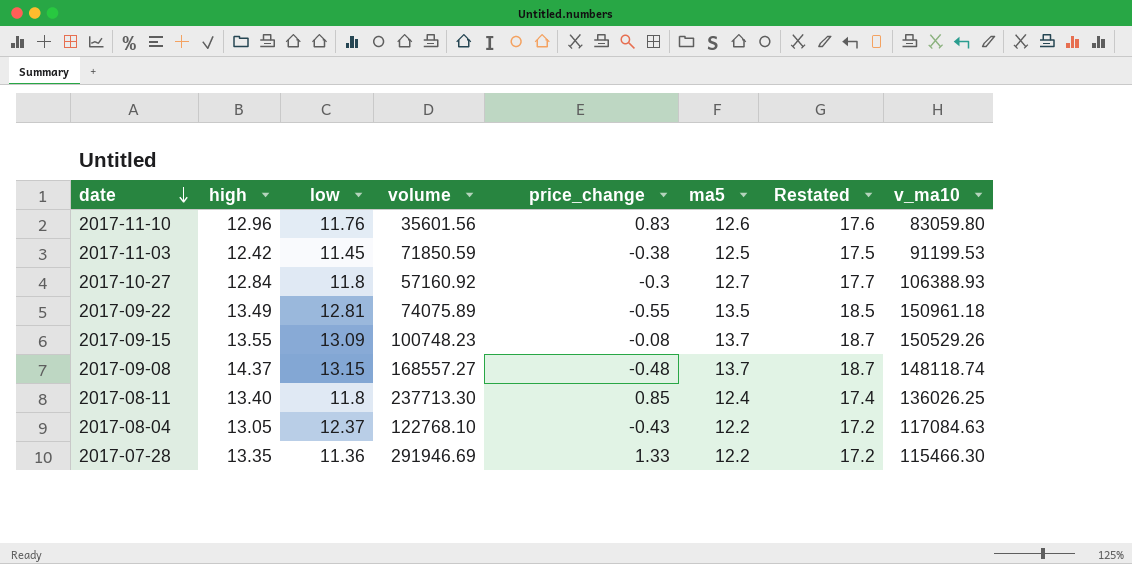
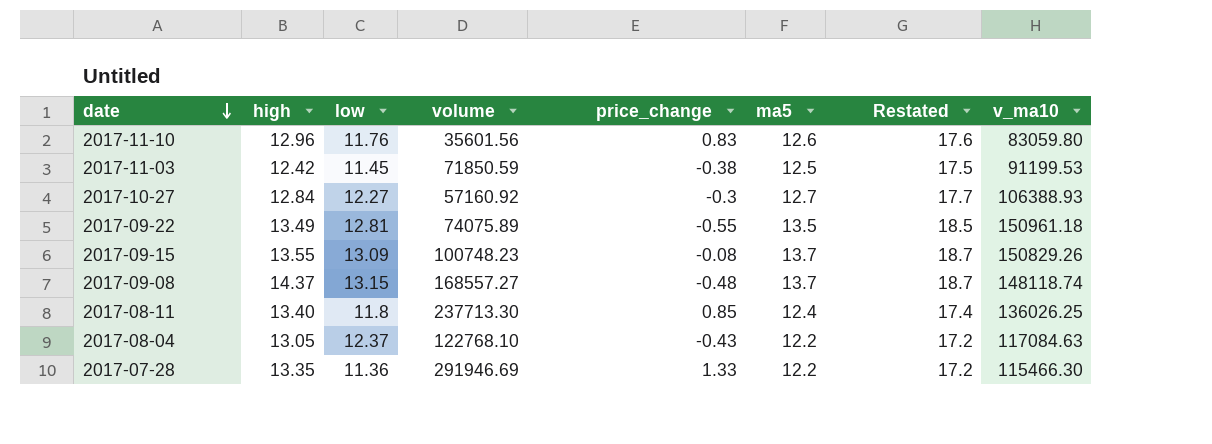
2017-10-27 | low: 11.8 -> 12.27
2017-09-15 | v_ma10: 150529.26 -> 150829.26

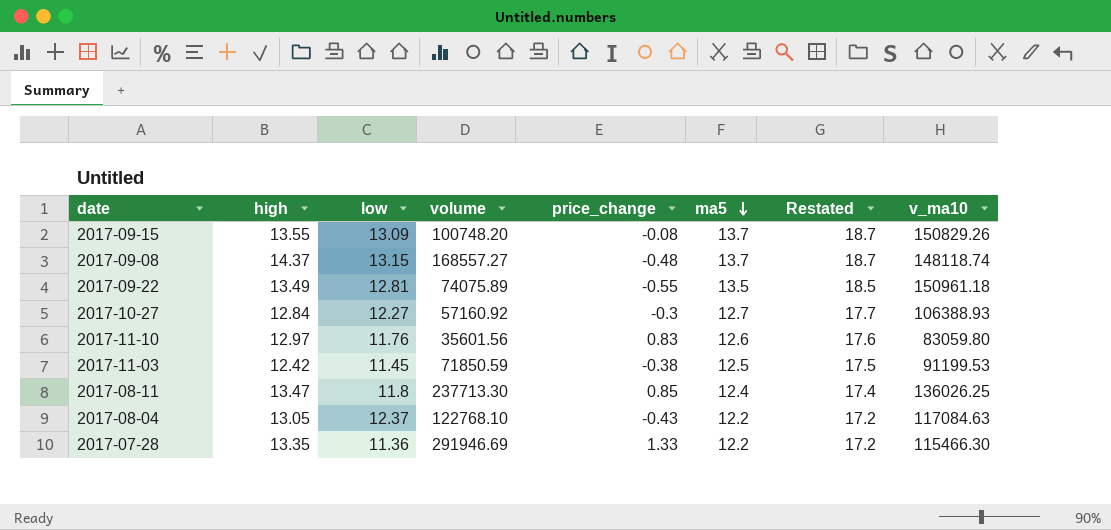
row order: date descending -> ma5 descending
2017-09-15 | volume: 100748.23 -> 100748.20
2017-11-10 | high: 12.96 -> 12.97
2017-08-11 | high: 13.40 -> 13.47

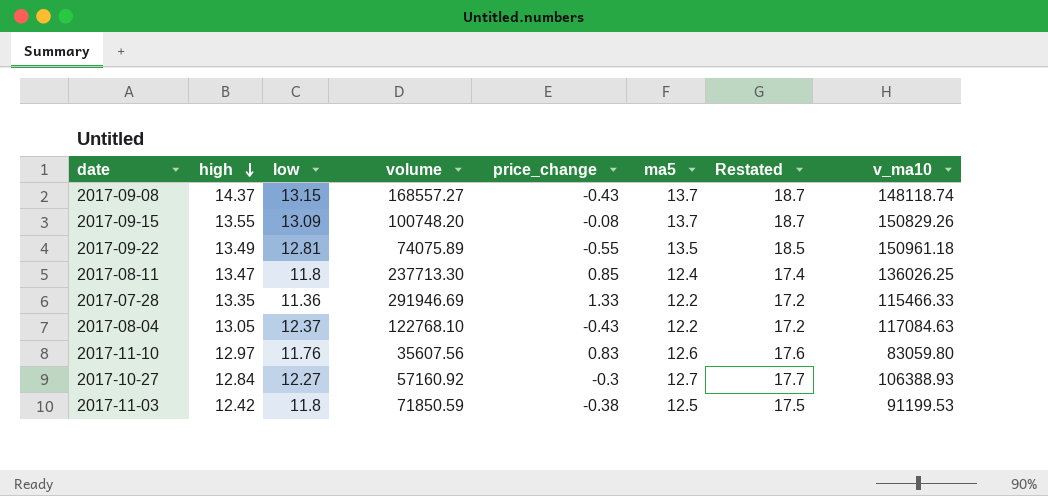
row order: ma5 descending -> high descending
2017-09-08 | price_change: -0.48 -> -0.43
2017-07-28 | v_ma10: 115466.30 -> 115466.33
2017-11-10 | volume: 35601.56 -> 35607.56
2017-11-03 | low: 11.45 -> 11.8

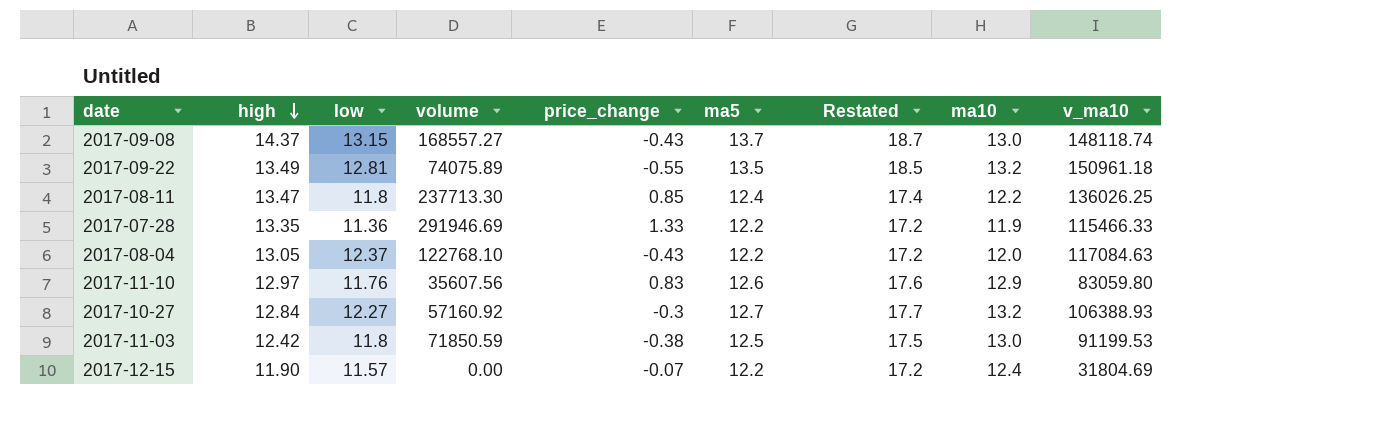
column ma10 | position: none -> 8
row 2017-09-15: 13.55 | 13.09 | 100748.20 | -0.08 | 13.7 | 18.7 | 150829.26 -> none
row 2017-12-15: none -> 11.90 | 11.57 | 0.00 | -0.07 | 12.2 | 17.2 | 12.4 | 31804.69

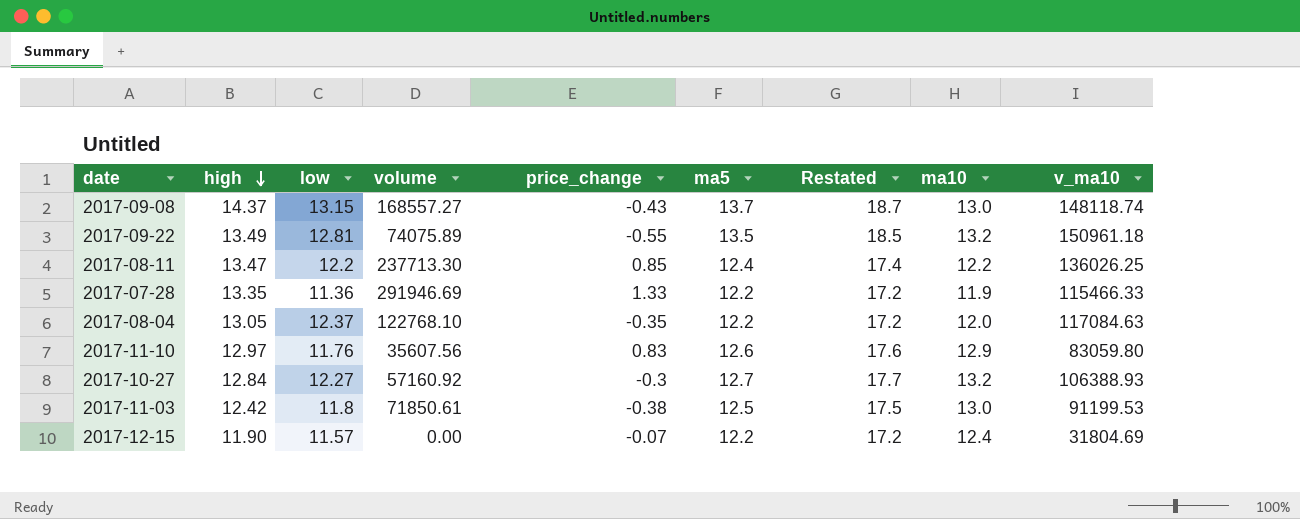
2017-08-11 | low: 11.8 -> 12.2
2017-08-04 | price_change: -0.43 -> -0.35
2017-11-03 | volume: 71850.59 -> 71850.61

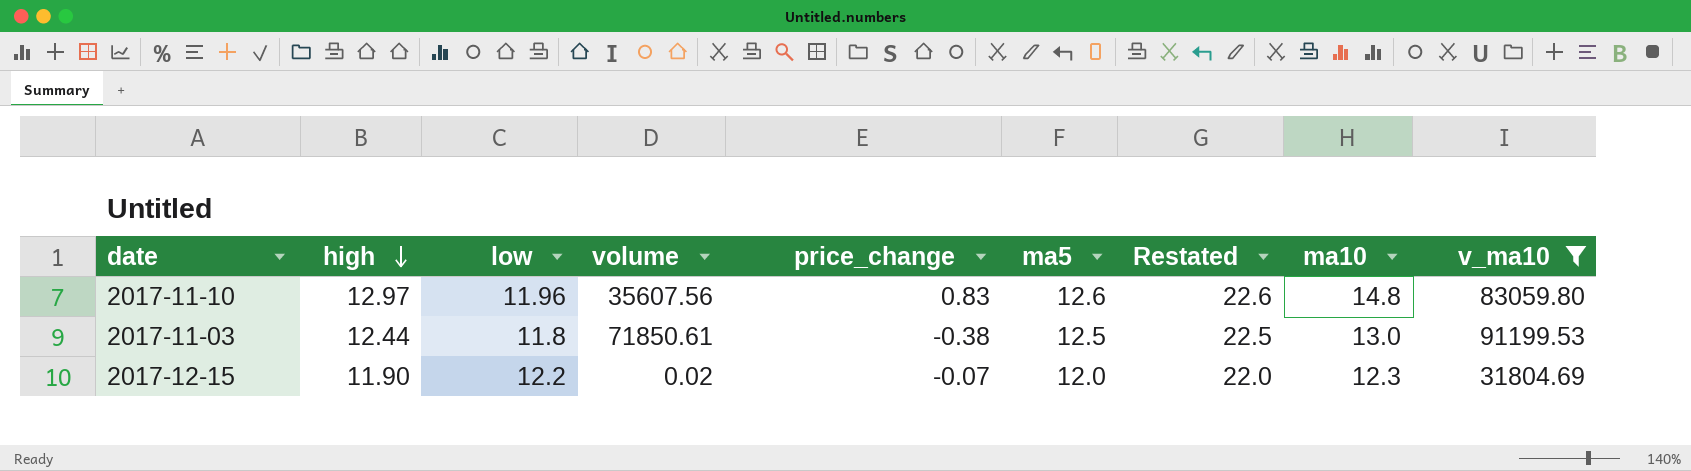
filter: none -> v_ma10 <= 91199.53
column Restated | formula: [ma5] + 5 -> [ma5] + 10
2017-11-10 | low: 11.76 -> 11.96
2017-11-10 | ma10: 12.9 -> 14.8
2017-11-03 | high: 12.42 -> 12.44
2017-12-15 | low: 11.57 -> 12.2
2017-12-15 | volume: 0.00 -> 0.02
2017-12-15 | ma5: 12.2 -> 12.0
2017-12-15 | ma10: 12.4 -> 12.3

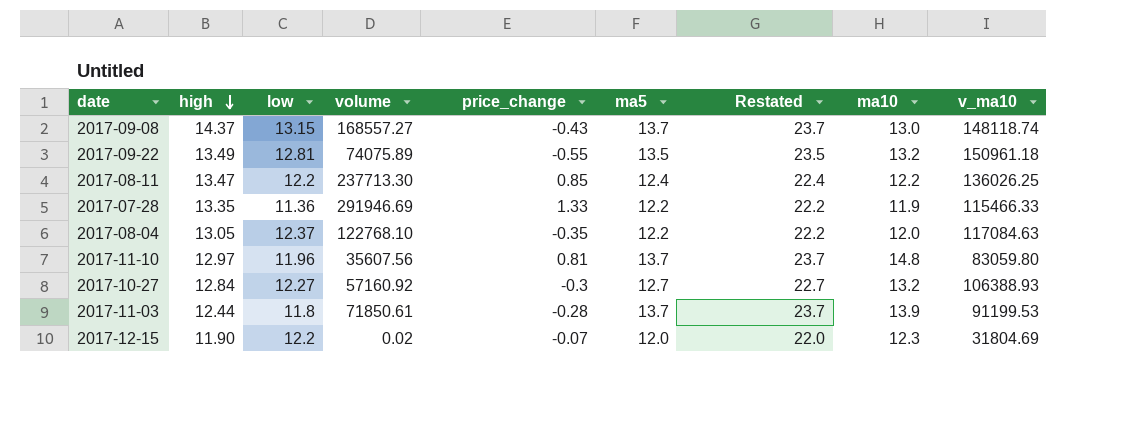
filter: v_ma10 <= 91199.53 -> none
2017-11-10 | price_change: 0.83 -> 0.81
2017-11-10 | ma5: 12.6 -> 13.7
2017-11-10 | Restated: 22.6 -> 23.7
2017-11-03 | price_change: -0.38 -> -0.28
2017-11-03 | ma5: 12.5 -> 13.7
2017-11-03 | Restated: 22.5 -> 23.7
2017-11-03 | ma10: 13.0 -> 13.9

